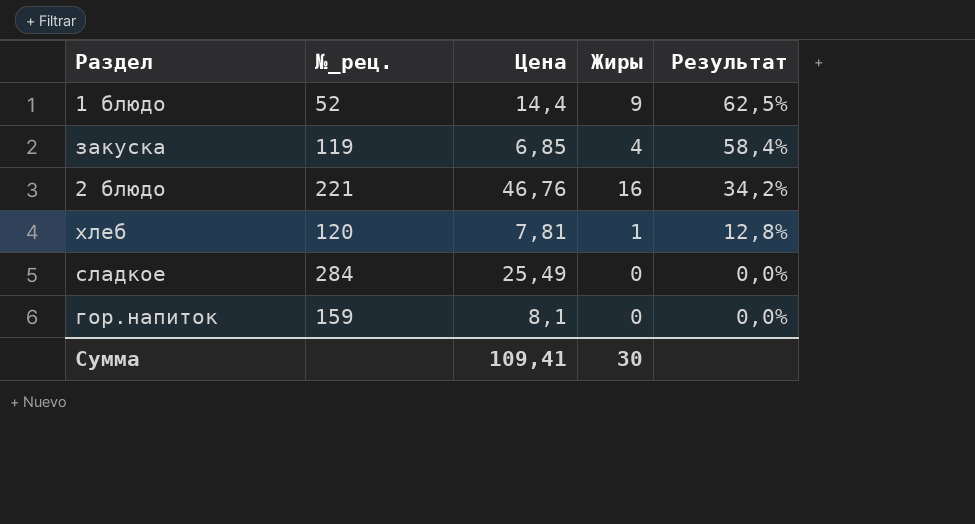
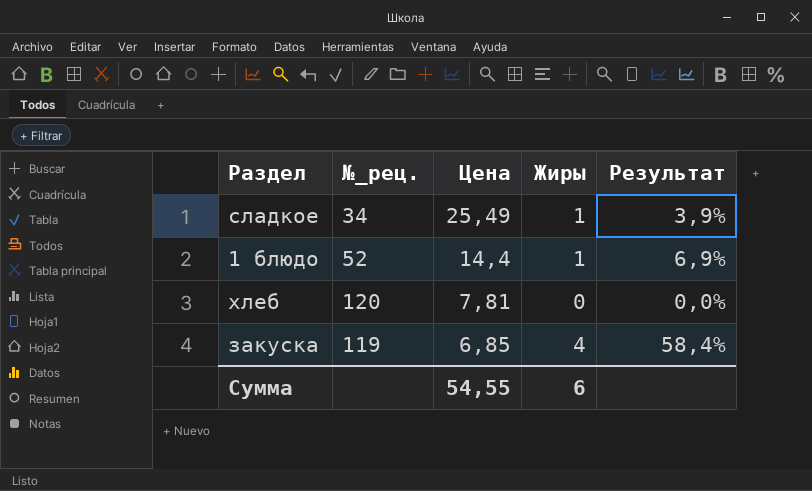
row order: Результат descending -> Цена descending
row 2 блюдо: 221 | 46,76 | 16 | 34,2% -> none
row гор.напиток: 159 | 8,1 | 0 | 0,0% -> none
сладкое | №_рец.: 284 -> 34
сладкое | Жиры: 0 -> 1
сладкое | Результат: 0,0% -> 3,9%
1 блюдо | Жиры: 9 -> 1
1 блюдо | Результат: 62,5% -> 6,9%
хлеб | Жиры: 1 -> 0
хлеб | Результат: 12,8% -> 0,0%
Сумма | Цена: 109,41 -> 54,55
Сумма | Жиры: 30 -> 6

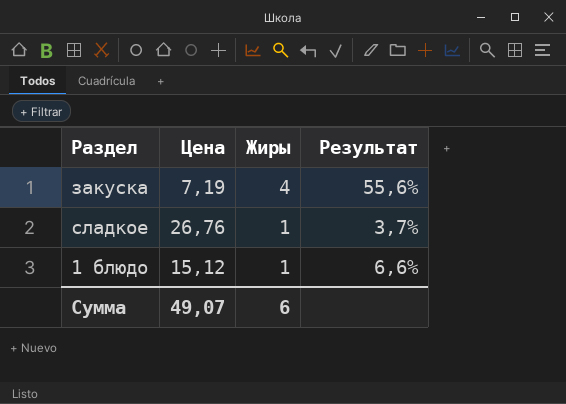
row order: Цена descending -> Жиры descending
column №_рец. | position: 2 -> none
row хлеб: 120 | 7,81 | 0 | 0,0% -> none
закуска | Цена: 6,85 -> 7,19
закуска | Результат: 58,4% -> 55,6%
сладкое | Цена: 25,49 -> 26,76
сладкое | Результат: 3,9% -> 3,7%
1 блюдо | Цена: 14,4 -> 15,12
1 блюдо | Результат: 6,9% -> 6,6%
Сумма | Цена: 54,55 -> 49,07

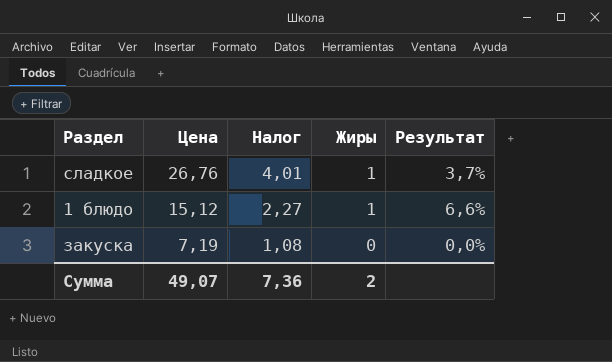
row order: Жиры descending -> Цена descending
column Налог | formula: none -> [Цена] * 0,15
закуска | Жиры: 4 -> 0
закуска | Результат: 55,6% -> 0,0%
Сумма | Жиры: 6 -> 2

